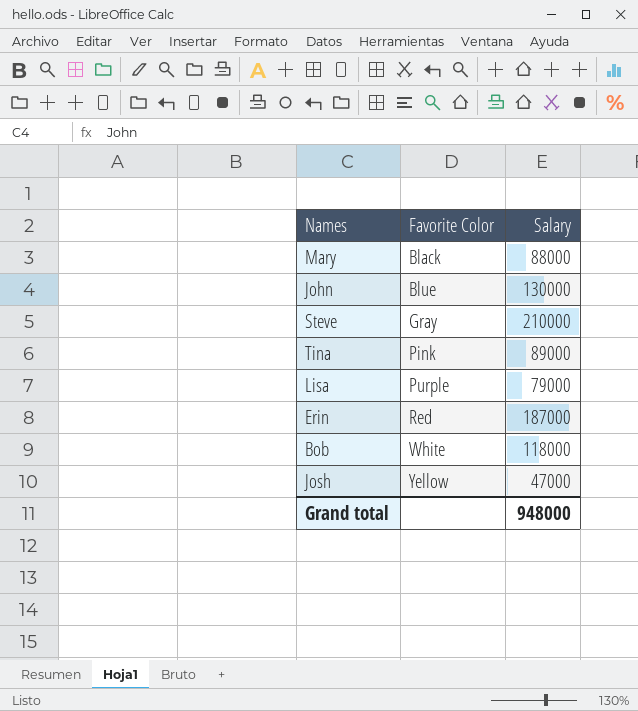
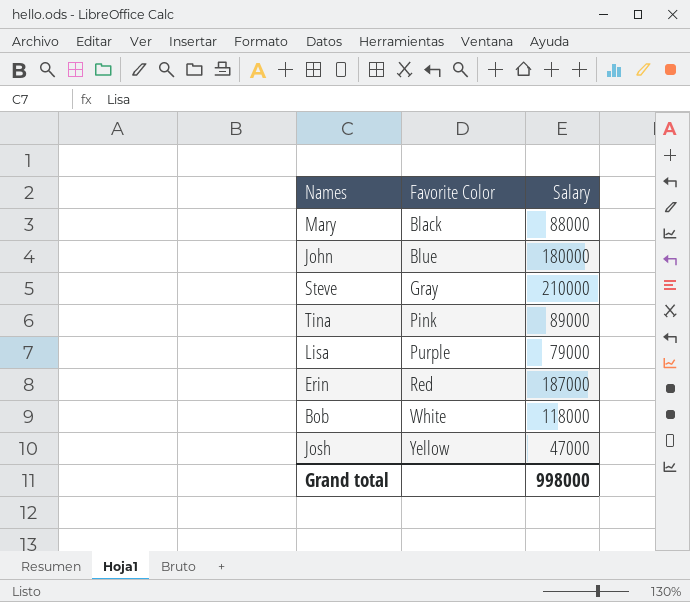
John | Salary: 130000 -> 180000
Grand total | Salary: 948000 -> 998000

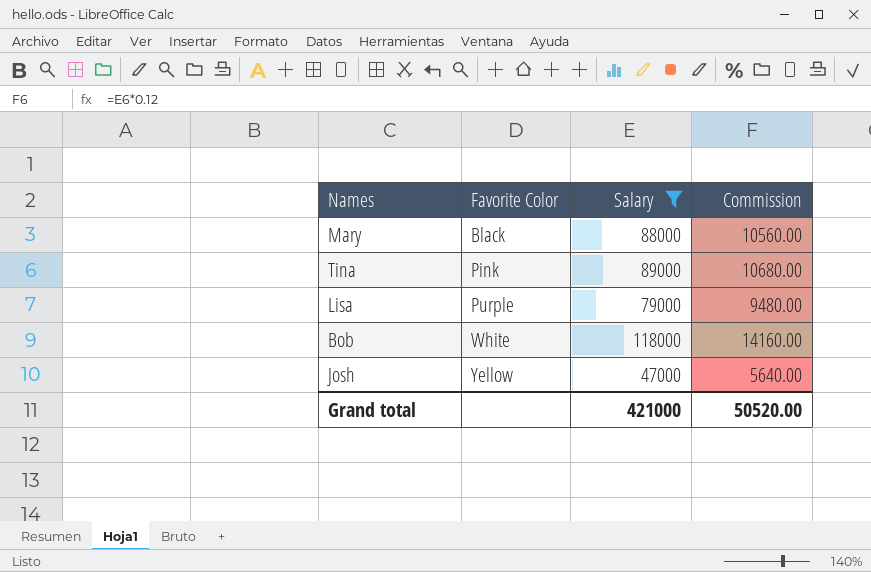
filter: none -> Salary <= 118000
column Commission | formula: none -> [Salary] * 0.12
Grand total | Salary: 998000 -> 421000

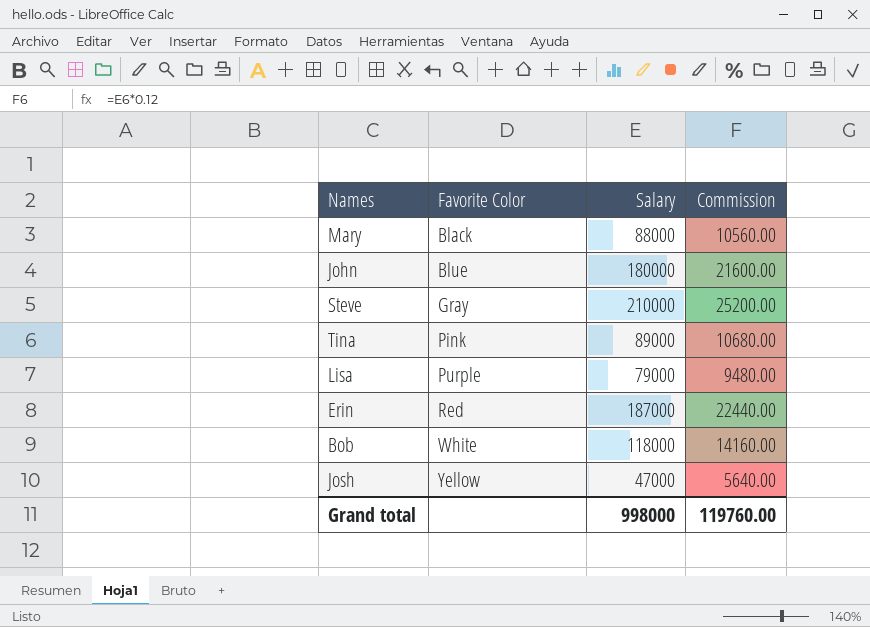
filter: Salary <= 118000 -> none
Grand total | Salary: 421000 -> 998000
Grand total | Commission: 50520.00 -> 119760.00

